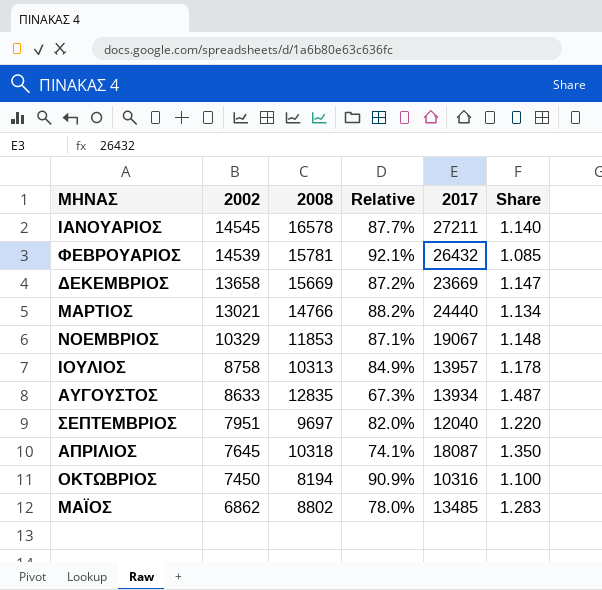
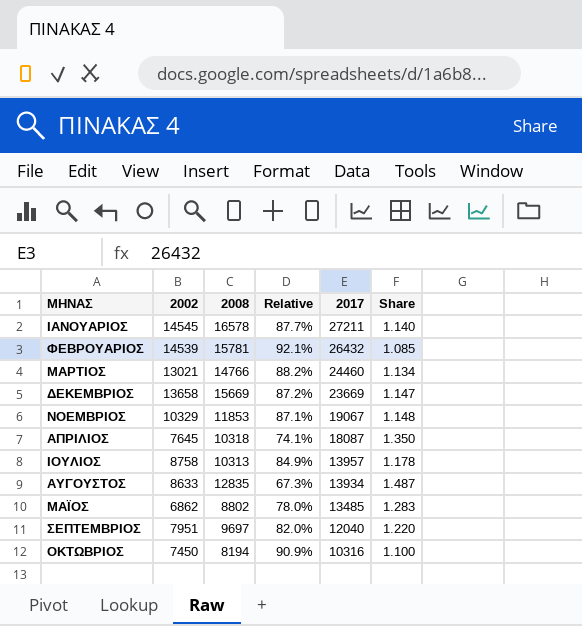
row order: 2002 descending -> 2017 descending
ΜΑΡΤΙΟΣ | 2017: 24440 -> 24460

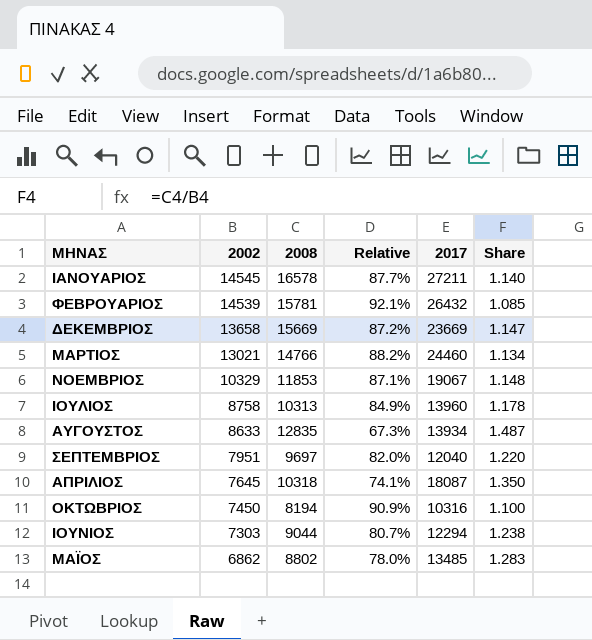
row order: 2017 descending -> 2002 descending
ΙΟΥΛΙΟΣ | 2017: 13957 -> 13960
row ΙΟΥΝΙΟΣ: none -> 7303 | 9044 | 80.7% | 12294 | 1.238

